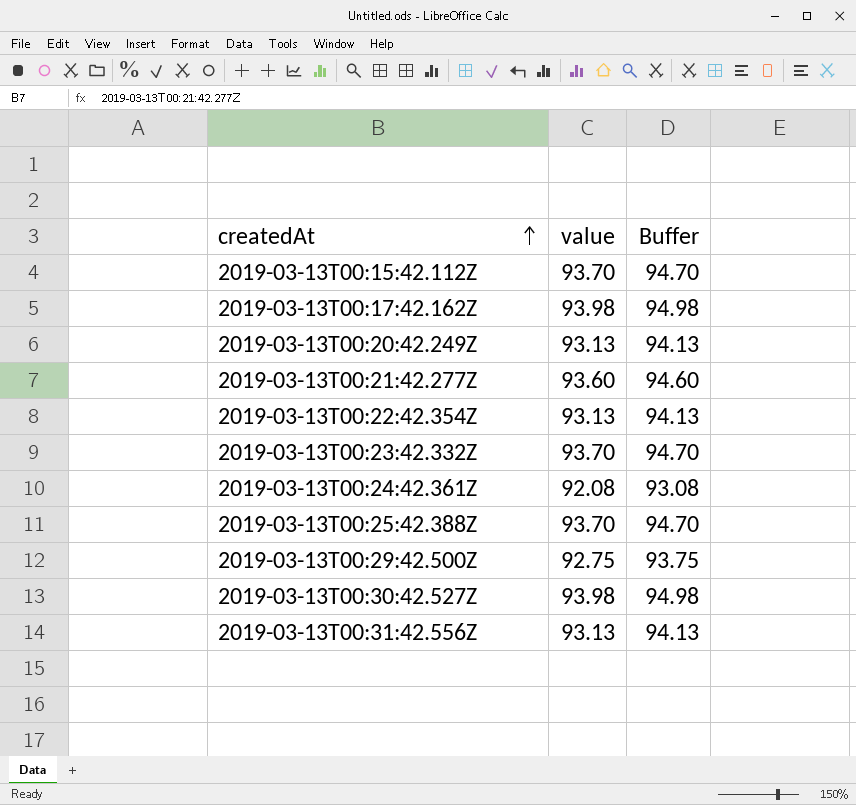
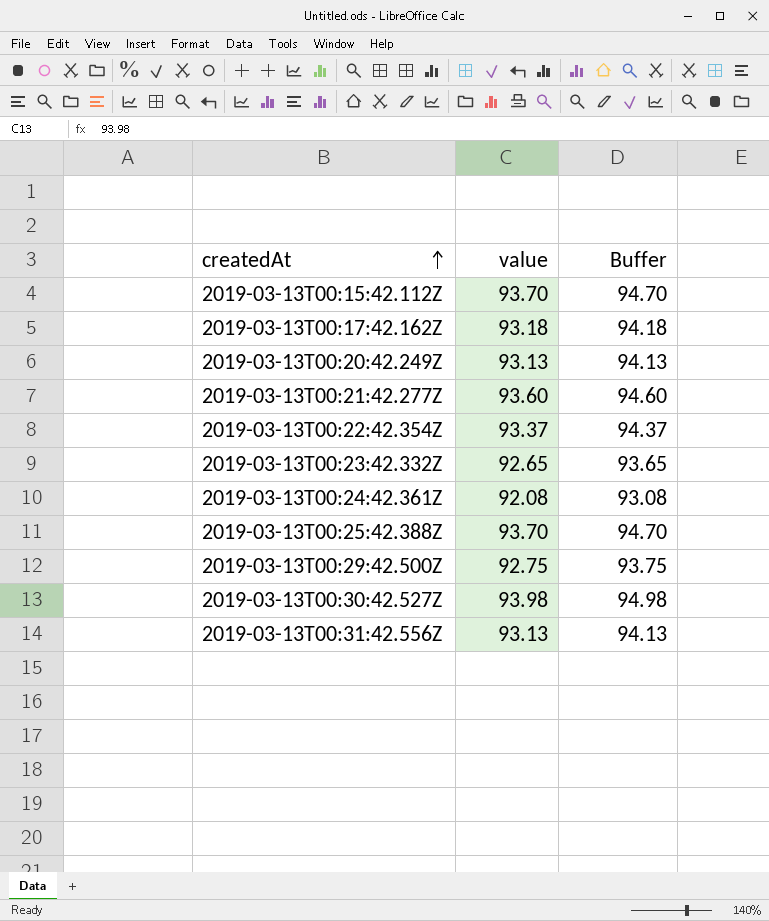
2019-03-13T00:17:42.162Z | value: 93.98 -> 93.18
2019-03-13T00:17:42.162Z | Buffer: 94.98 -> 94.18
2019-03-13T00:22:42.354Z | value: 93.13 -> 93.37
2019-03-13T00:22:42.354Z | Buffer: 94.13 -> 94.37
2019-03-13T00:23:42.332Z | value: 93.70 -> 92.65
2019-03-13T00:23:42.332Z | Buffer: 94.70 -> 93.65

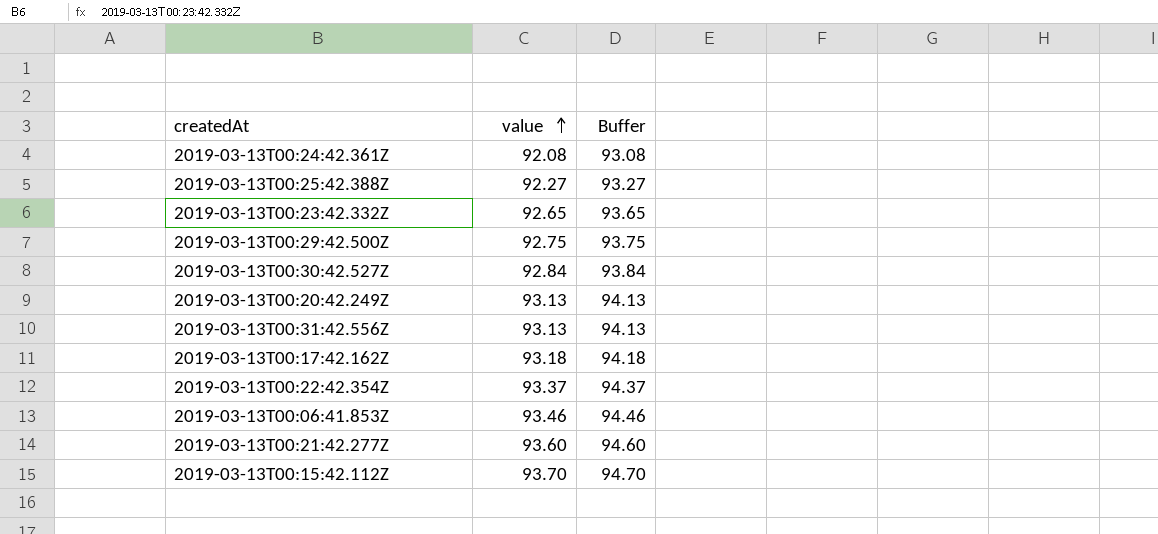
row order: createdAt ascending -> value ascending
2019-03-13T00:25:42.388Z | value: 93.70 -> 92.27
2019-03-13T00:25:42.388Z | Buffer: 94.70 -> 93.27
2019-03-13T00:30:42.527Z | value: 93.98 -> 92.84
2019-03-13T00:30:42.527Z | Buffer: 94.98 -> 93.84
row 2019-03-13T00:06:41.853Z: none -> 93.46 | 94.46

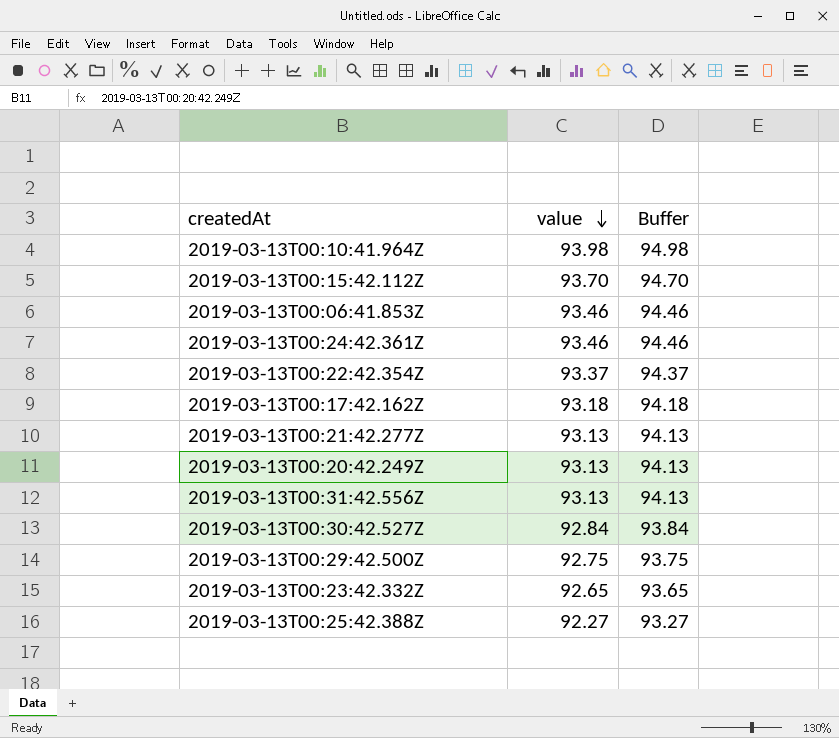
row order: value ascending -> value descending
row 2019-03-13T00:10:41.964Z: none -> 93.98 | 94.98
2019-03-13T00:24:42.361Z | value: 92.08 -> 93.46
2019-03-13T00:24:42.361Z | Buffer: 93.08 -> 94.46
2019-03-13T00:21:42.277Z | value: 93.60 -> 93.13
2019-03-13T00:21:42.277Z | Buffer: 94.60 -> 94.13

